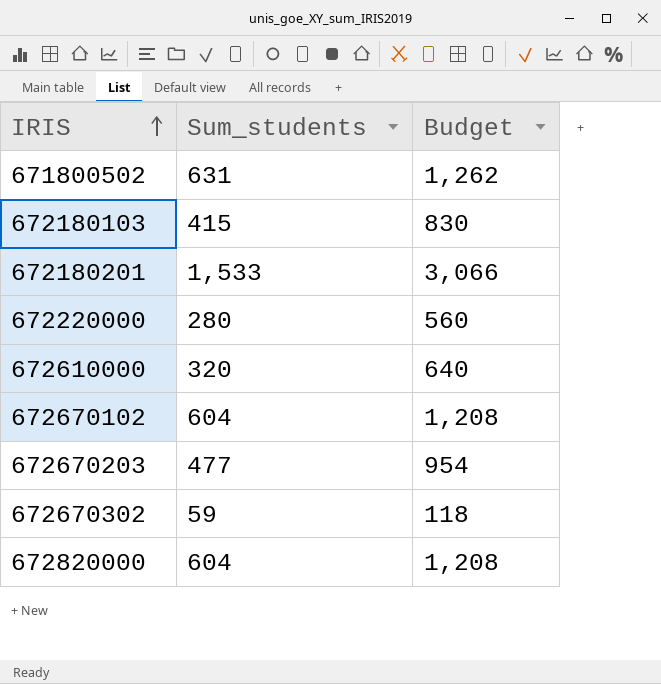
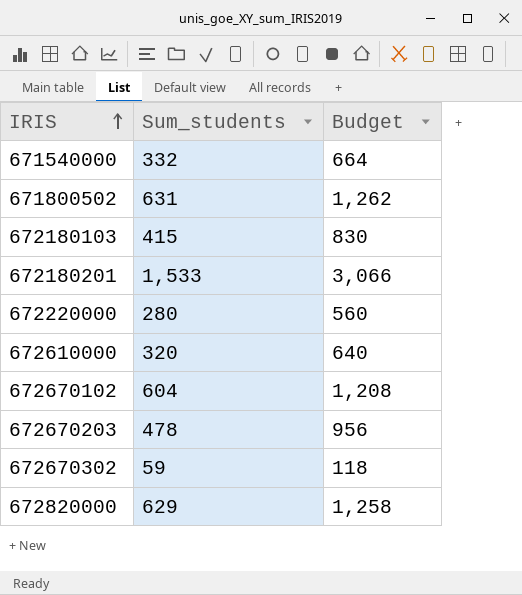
row 671540000: none -> 332 | 664
672670203 | Sum_students: 477 -> 478
672670203 | Budget: 954 -> 956
672820000 | Sum_students: 604 -> 629
672820000 | Budget: 1,208 -> 1,258

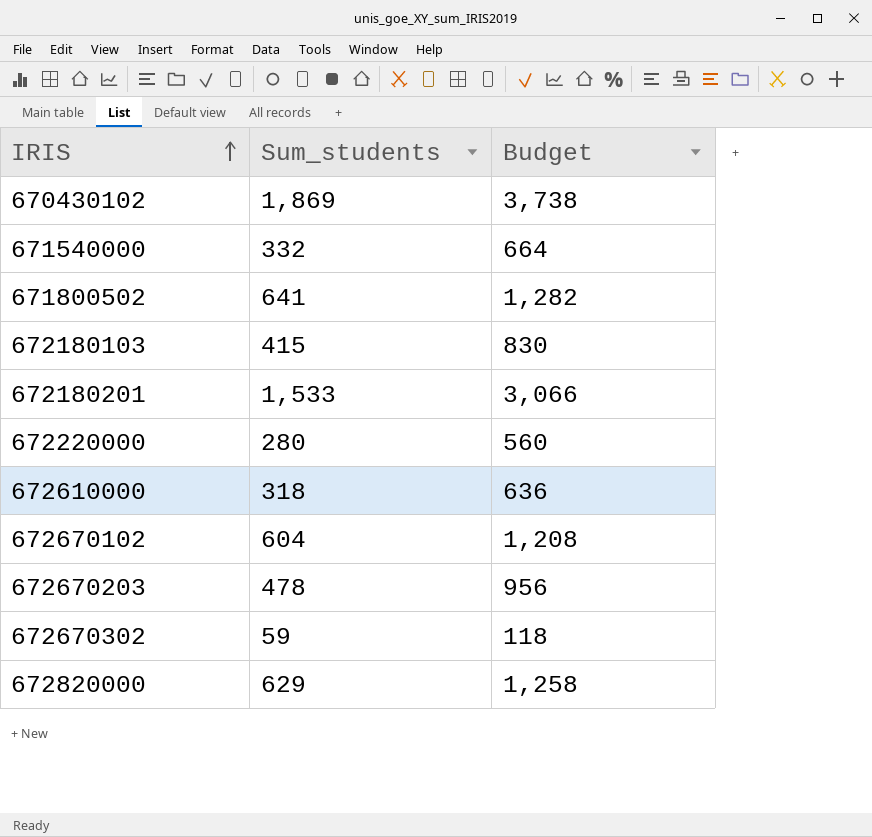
row 670430102: none -> 1,869 | 3,738
671800502 | Sum_students: 631 -> 641
671800502 | Budget: 1,262 -> 1,282
672610000 | Sum_students: 320 -> 318
672610000 | Budget: 640 -> 636

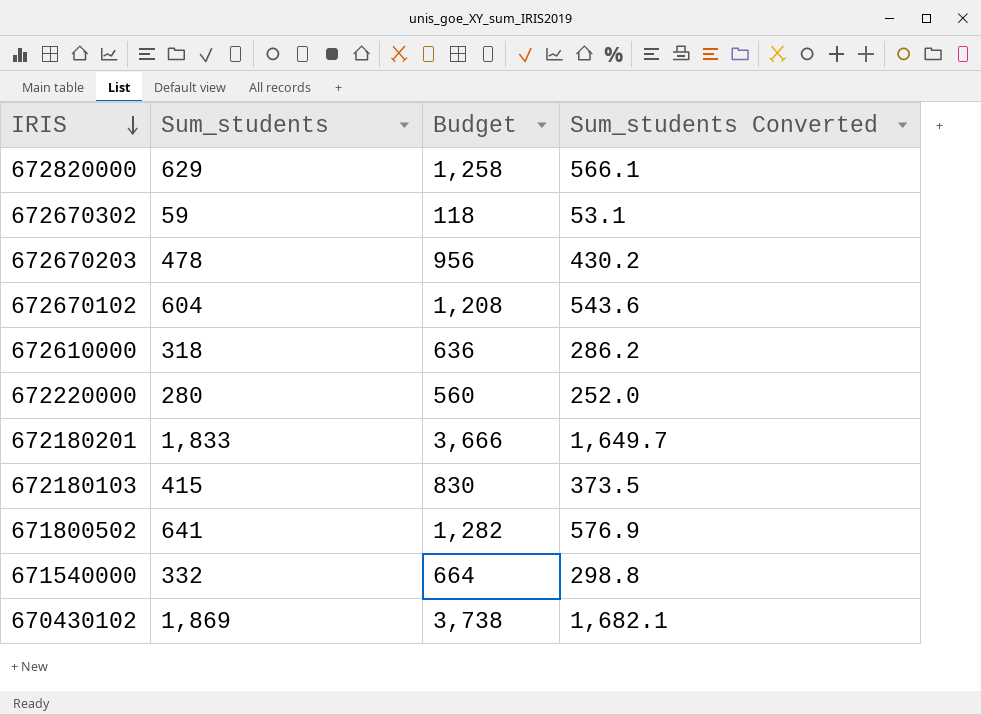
row order: IRIS ascending -> IRIS descending
column Sum_students Converted | formula: none -> [Sum_students] * 0.9
672180201 | Sum_students: 1,533 -> 1,833
672180201 | Budget: 3,066 -> 3,666

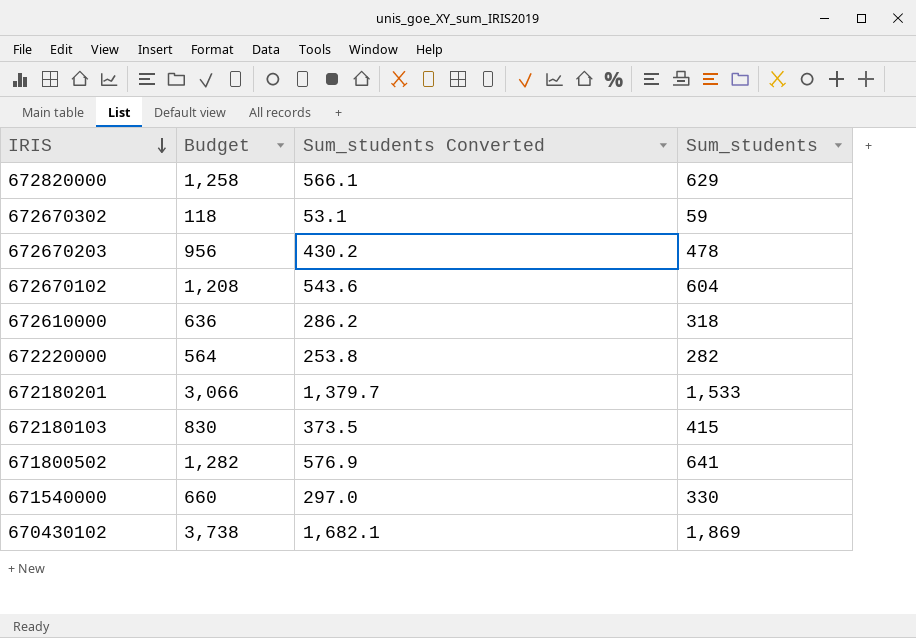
column Sum_students | position: 2 -> 4
672220000 | Budget: 560 -> 564
672220000 | Sum_students Converted: 252.0 -> 253.8
672220000 | Sum_students: 280 -> 282
672180201 | Budget: 3,666 -> 3,066
672180201 | Sum_students Converted: 1,649.7 -> 1,379.7
672180201 | Sum_students: 1,833 -> 1,533
671540000 | Budget: 664 -> 660
671540000 | Sum_students Converted: 298.8 -> 297.0
671540000 | Sum_students: 332 -> 330

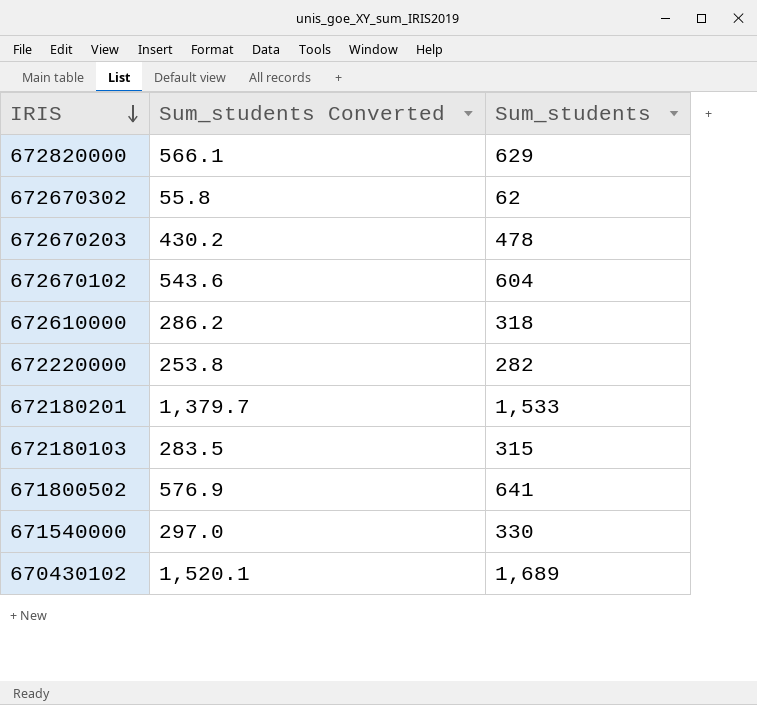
column Budget | formula: [Sum_students] * 2 -> none
672670302 | Sum_students Converted: 53.1 -> 55.8
672670302 | Sum_students: 59 -> 62
672180103 | Sum_students Converted: 373.5 -> 283.5
672180103 | Sum_students: 415 -> 315
670430102 | Sum_students Converted: 1,682.1 -> 1,520.1
670430102 | Sum_students: 1,869 -> 1,689

